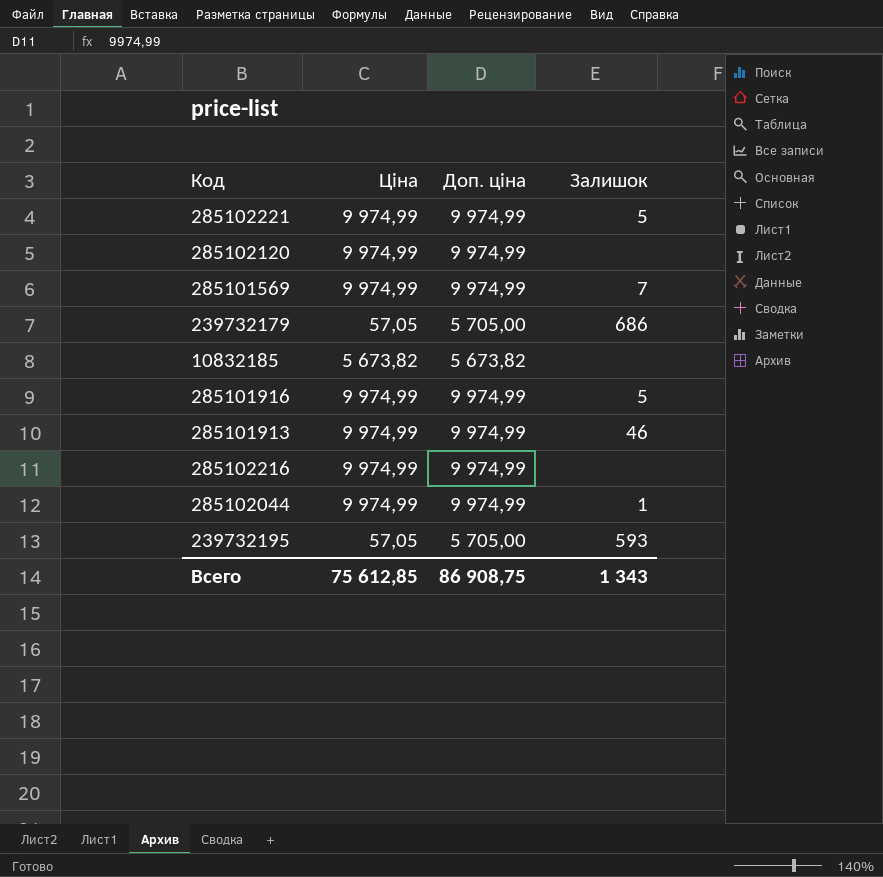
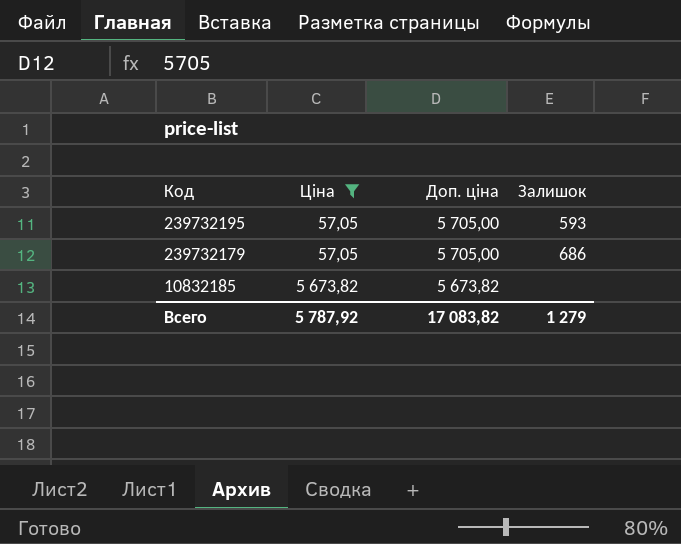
filter: none -> Ціна != 9 974,99
row order: none -> Код descending
Всего | Ціна: 75 612,85 -> 5 787,92
Всего | Доп. ціна: 86 908,75 -> 17 083,82
Всего | Залишок: 1 343 -> 1 279

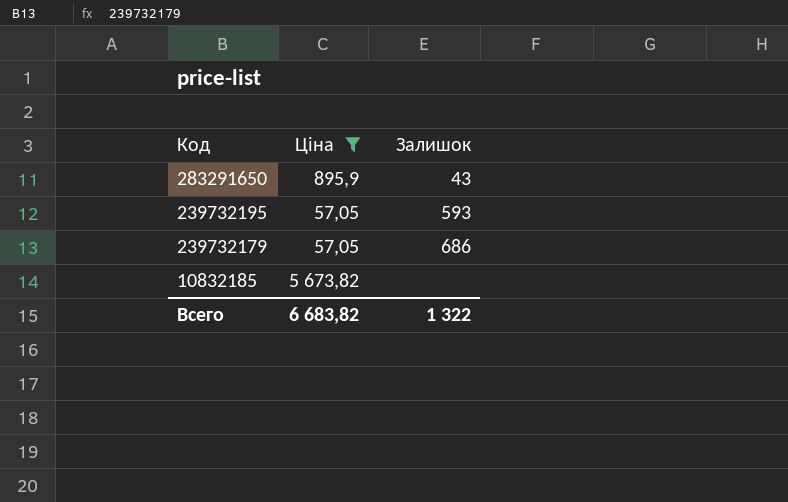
column Доп. ціна | position: 3 -> none
row 283291650: none -> 895,9 | 43
Всего | Ціна: 5 787,92 -> 6 683,82
Всего | Залишок: 1 279 -> 1 322

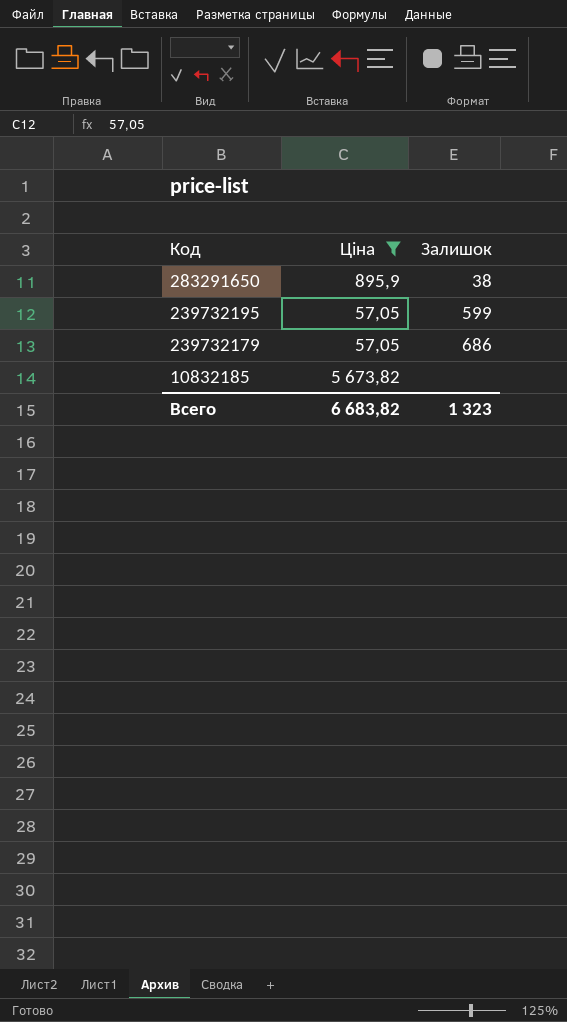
283291650 | Залишок: 43 -> 38
239732195 | Залишок: 593 -> 599
Всего | Залишок: 1 322 -> 1 323

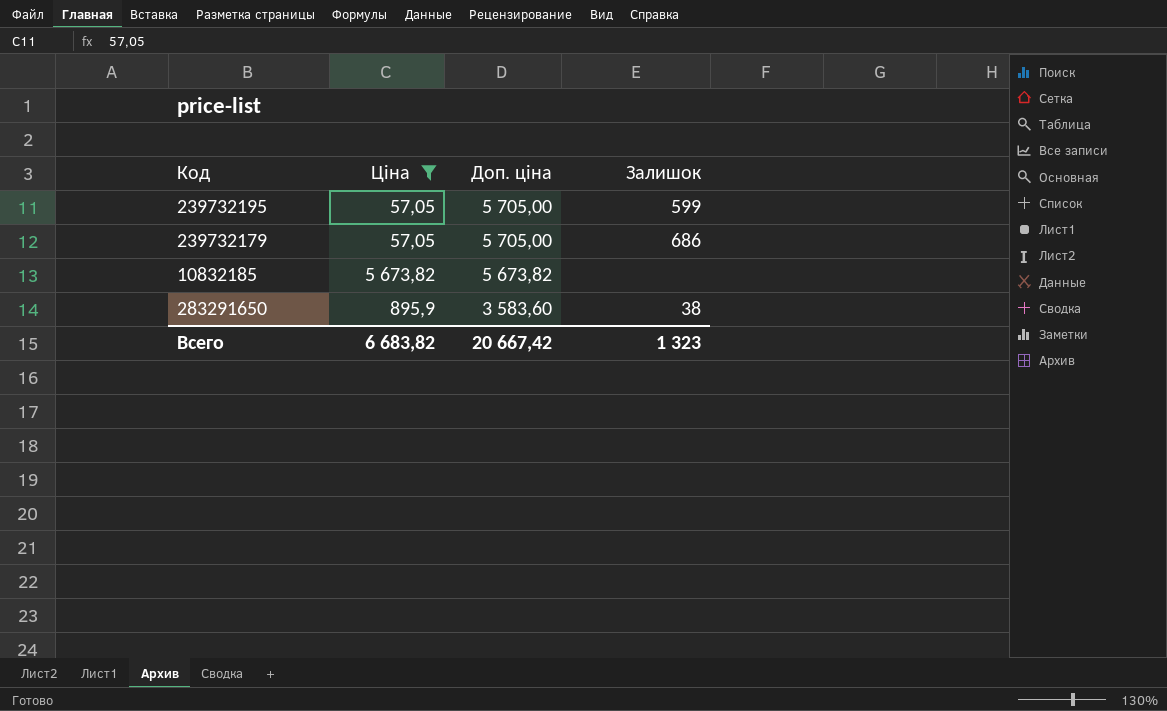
row order: Код descending -> Доп. ціна descending
column Доп. ціна | position: none -> 3

